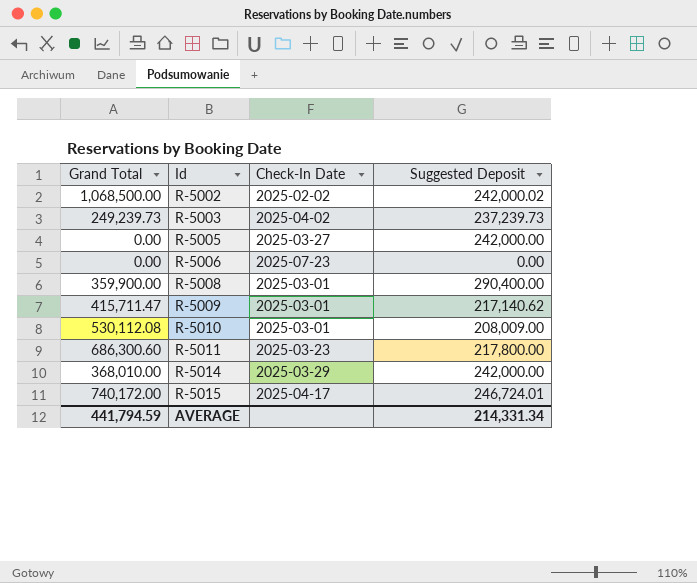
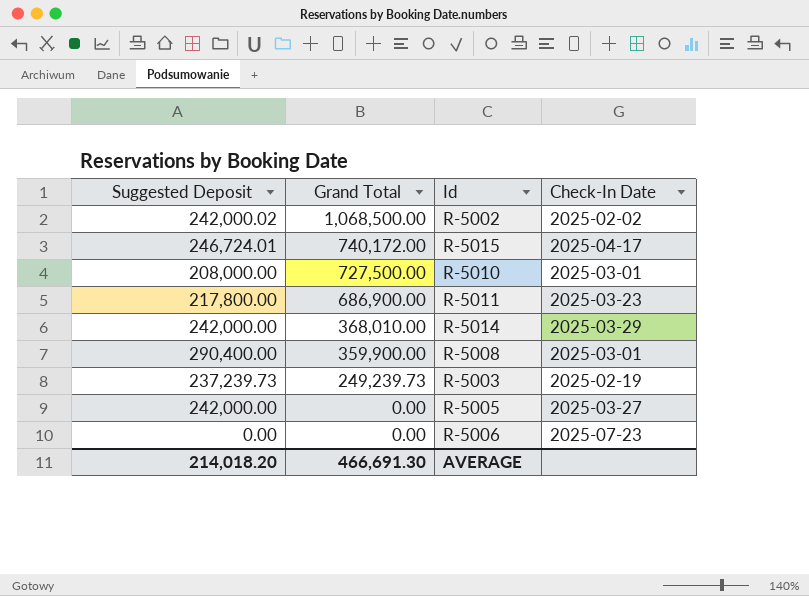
row order: Id ascending -> Grand Total descending
column Suggested Deposit | position: 4 -> 1
row R-5009: 415,711.47 | 2025-03-01 | 217,140.62 -> none
R-5010 | Suggested Deposit: 208,009.00 -> 208,000.00
R-5010 | Grand Total: 530,112.08 -> 727,500.00
R-5011 | Grand Total: 686,300.60 -> 686,900.00
R-5003 | Check-In Date: 2025-04-02 -> 2025-02-19
AVERAGE | Suggested Deposit: 214,331.34 -> 214,018.20
AVERAGE | Grand Total: 441,794.59 -> 466,691.30

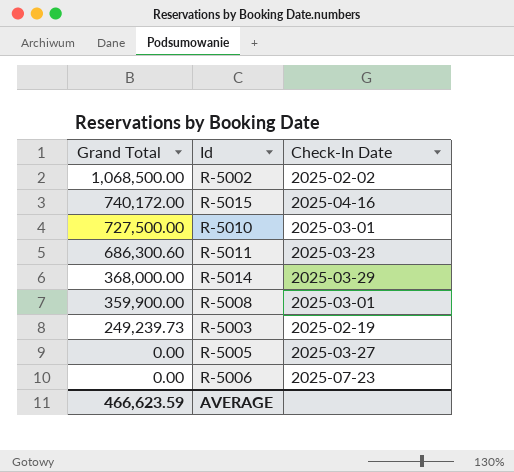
column Suggested Deposit | position: 1 -> none
R-5015 | Check-In Date: 2025-04-17 -> 2025-04-16
R-5011 | Grand Total: 686,900.00 -> 686,300.60
R-5014 | Grand Total: 368,010.00 -> 368,000.00
AVERAGE | Grand Total: 466,691.30 -> 466,623.59

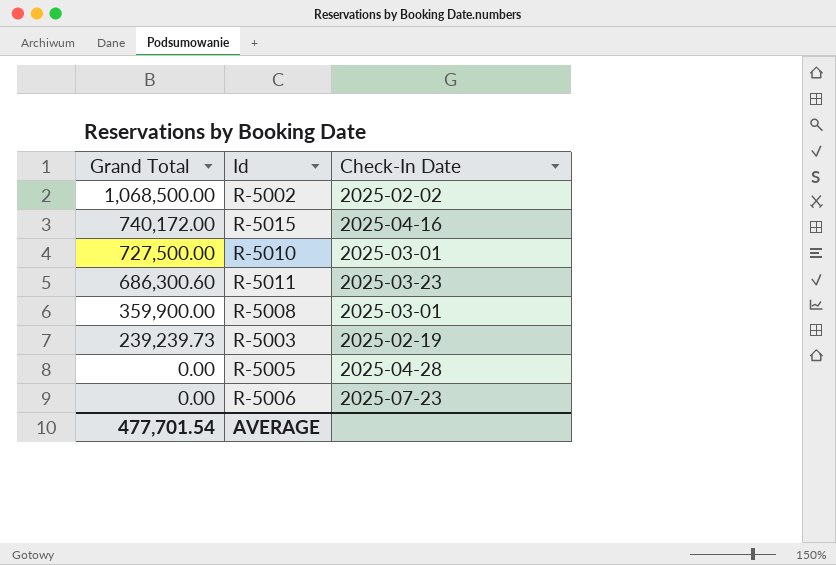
row R-5014: 368,000.00 | 2025-03-29 -> none
R-5003 | Grand Total: 249,239.73 -> 239,239.73
R-5005 | Check-In Date: 2025-03-27 -> 2025-04-28
AVERAGE | Grand Total: 466,623.59 -> 477,701.54

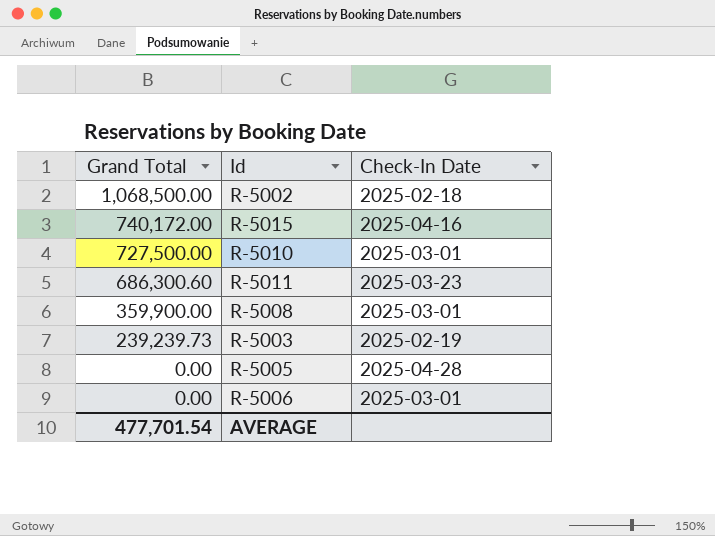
R-5002 | Check-In Date: 2025-02-02 -> 2025-02-18
R-5006 | Check-In Date: 2025-07-23 -> 2025-03-01

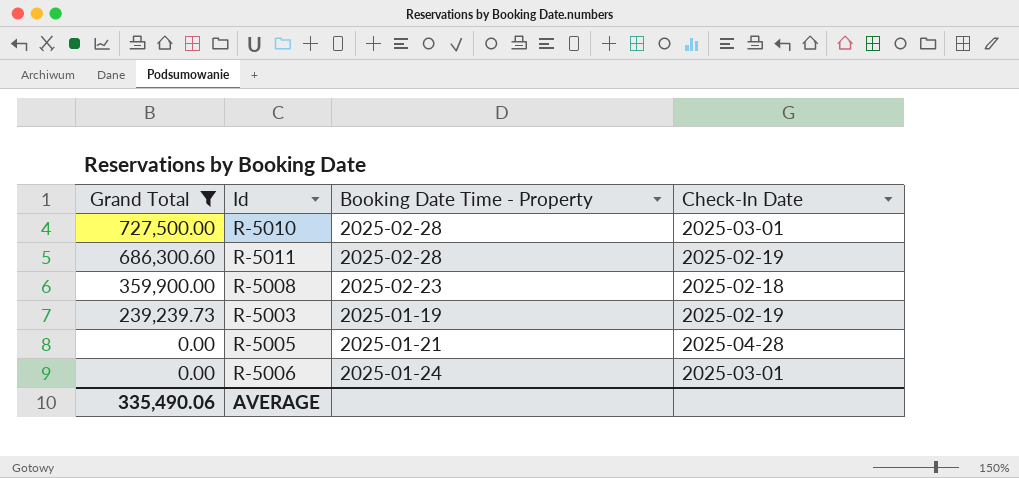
filter: none -> Grand Total <= 727,500.00
column Booking Date Time - Property | position: none -> 3
R-5011 | Check-In Date: 2025-03-23 -> 2025-02-19
R-5008 | Check-In Date: 2025-03-01 -> 2025-02-18
AVERAGE | Grand Total: 477,701.54 -> 335,490.06

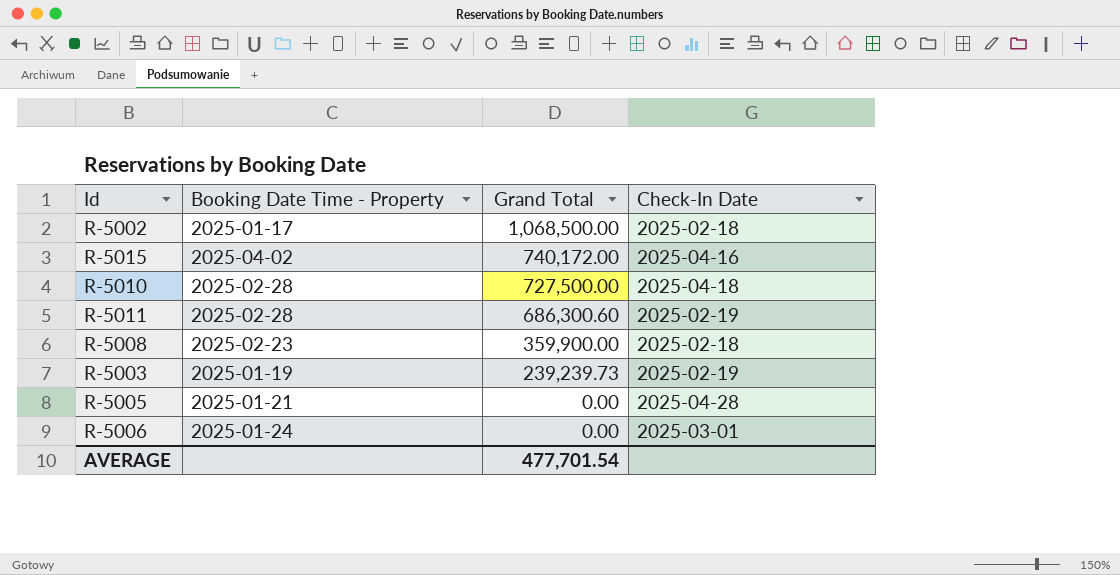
filter: Grand Total <= 727,500.00 -> none
column Grand Total | position: 1 -> 3
R-5010 | Check-In Date: 2025-03-01 -> 2025-04-18
AVERAGE | Grand Total: 335,490.06 -> 477,701.54

